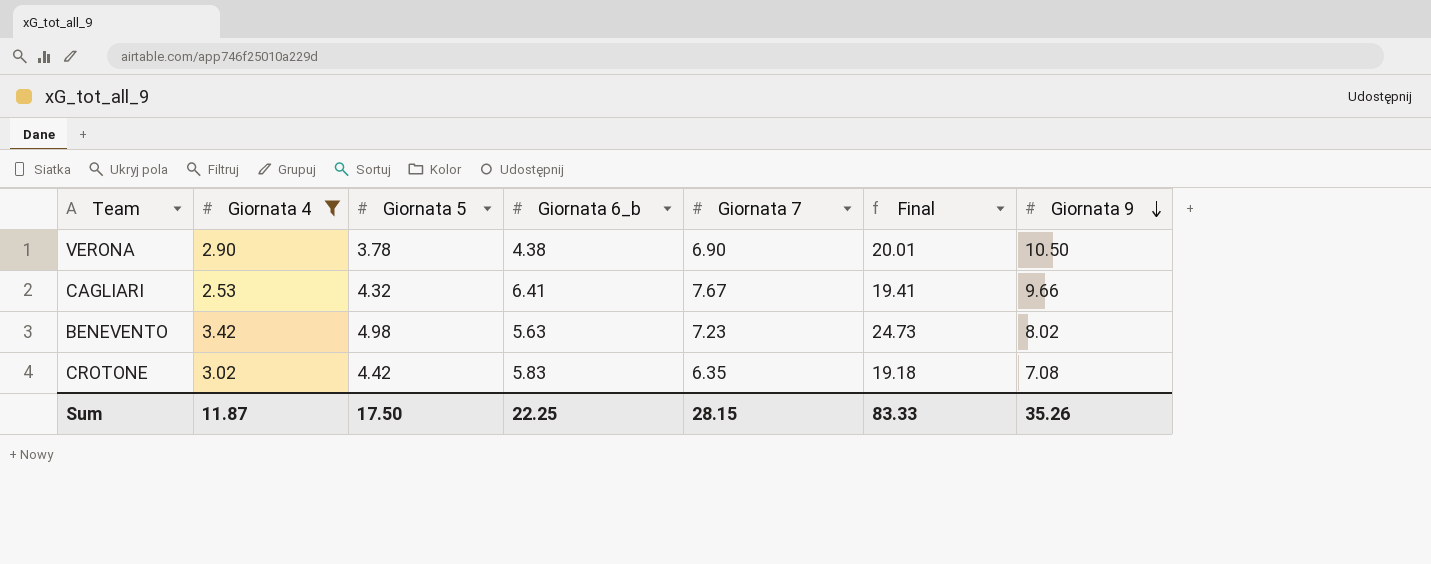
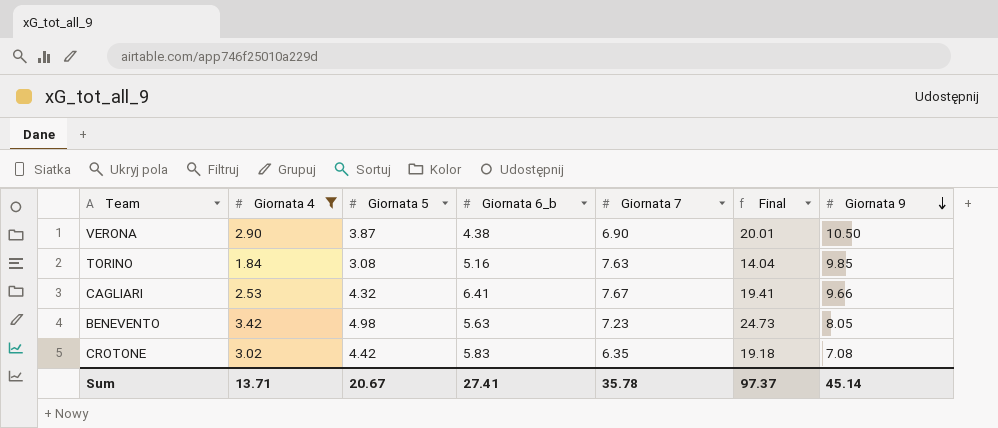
VERONA | Giornata 5: 3.78 -> 3.87
row TORINO: none -> 1.84 | 3.08 | 5.16 | 7.63 | 14.04 | 9.85
BENEVENTO | Giornata 9: 8.02 -> 8.05
Sum | Giornata 4: 11.87 -> 13.71
Sum | Giornata 5: 17.50 -> 20.67
Sum | Giornata 6_b: 22.25 -> 27.41
Sum | Giornata 7: 28.15 -> 35.78
Sum | Final: 83.33 -> 97.37
Sum | Giornata 9: 35.26 -> 45.14

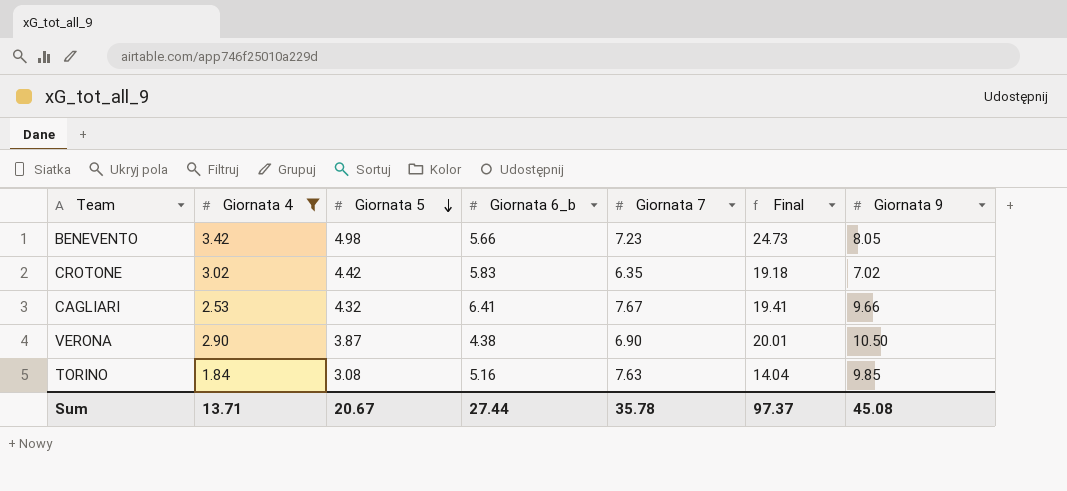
row order: Giornata 9 descending -> Giornata 5 descending
BENEVENTO | Giornata 6_b: 5.63 -> 5.66
CROTONE | Giornata 9: 7.08 -> 7.02
Sum | Giornata 6_b: 27.41 -> 27.44
Sum | Giornata 9: 45.14 -> 45.08

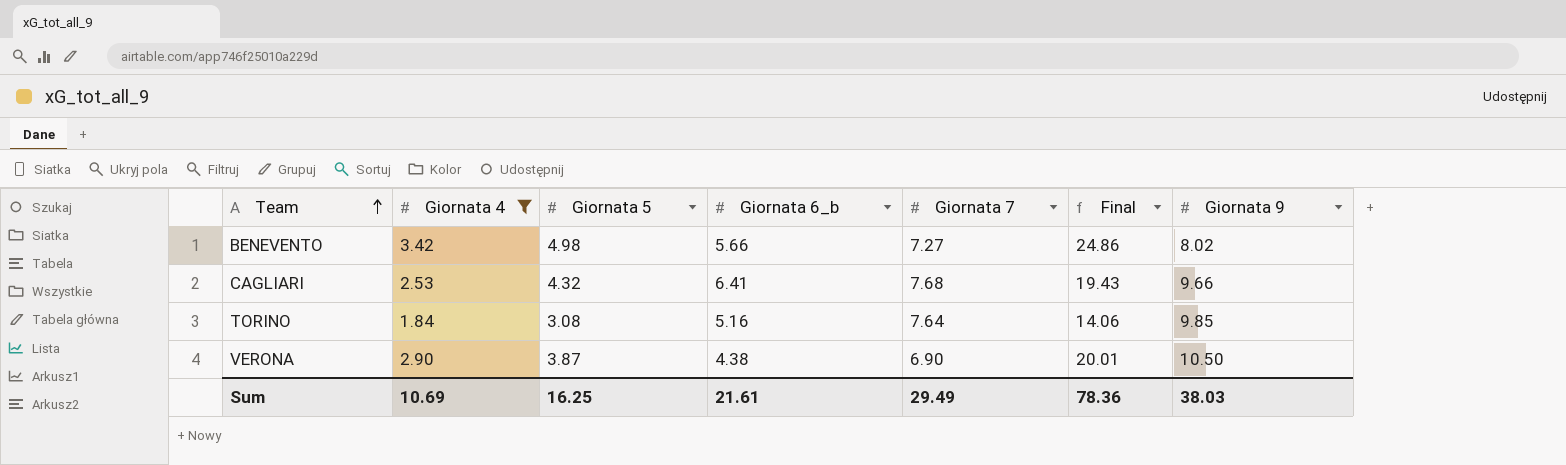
row order: Giornata 5 descending -> Team ascending
row CROTONE: 3.02 | 4.42 | 5.83 | 6.35 | 19.18 | 7.02 -> none
BENEVENTO | Giornata 7: 7.23 -> 7.27
BENEVENTO | Final: 24.73 -> 24.86
BENEVENTO | Giornata 9: 8.05 -> 8.02
CAGLIARI | Giornata 7: 7.67 -> 7.68
CAGLIARI | Final: 19.41 -> 19.43
TORINO | Giornata 7: 7.63 -> 7.64
TORINO | Final: 14.04 -> 14.06
Sum | Giornata 4: 13.71 -> 10.69
Sum | Giornata 5: 20.67 -> 16.25
Sum | Giornata 6_b: 27.44 -> 21.61
Sum | Giornata 7: 35.78 -> 29.49
Sum | Final: 97.37 -> 78.36
Sum | Giornata 9: 45.08 -> 38.03

